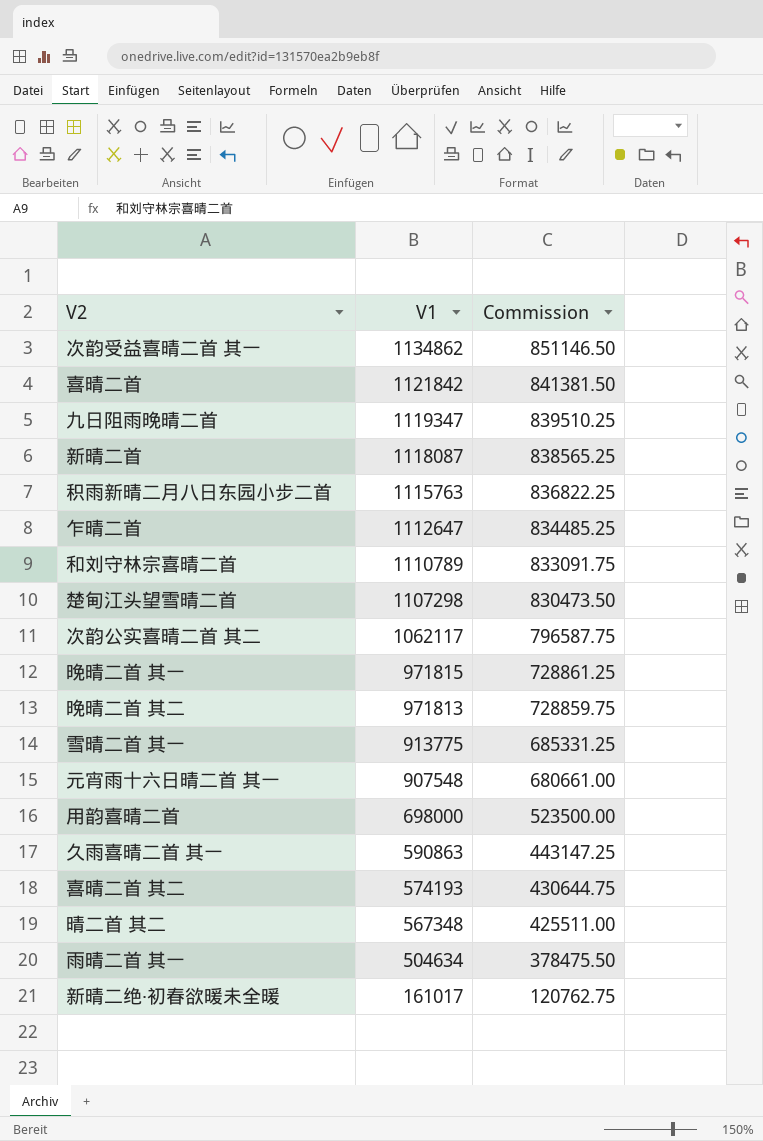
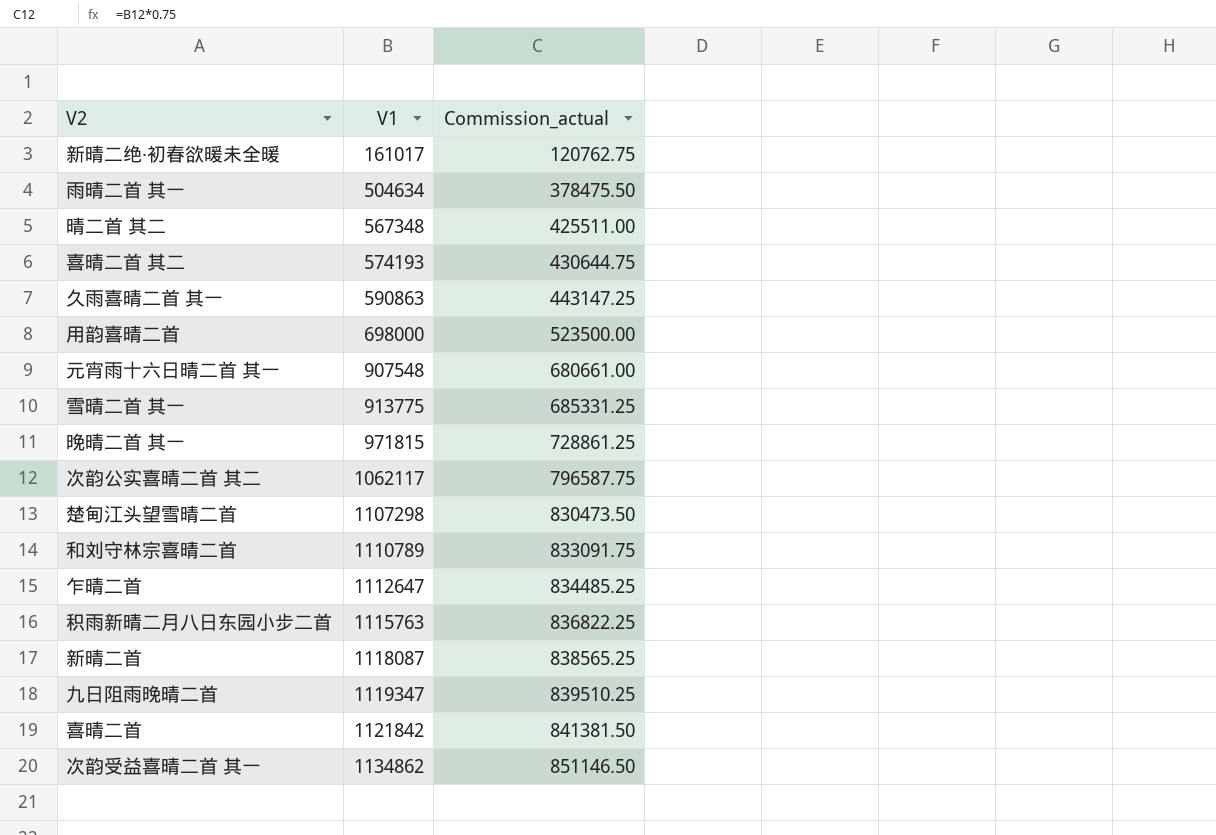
row order: V1 descending -> V1 ascending
column name: Commission -> Commission_actual
row 晚晴二首 其二: 971813 | 728859.75 -> none

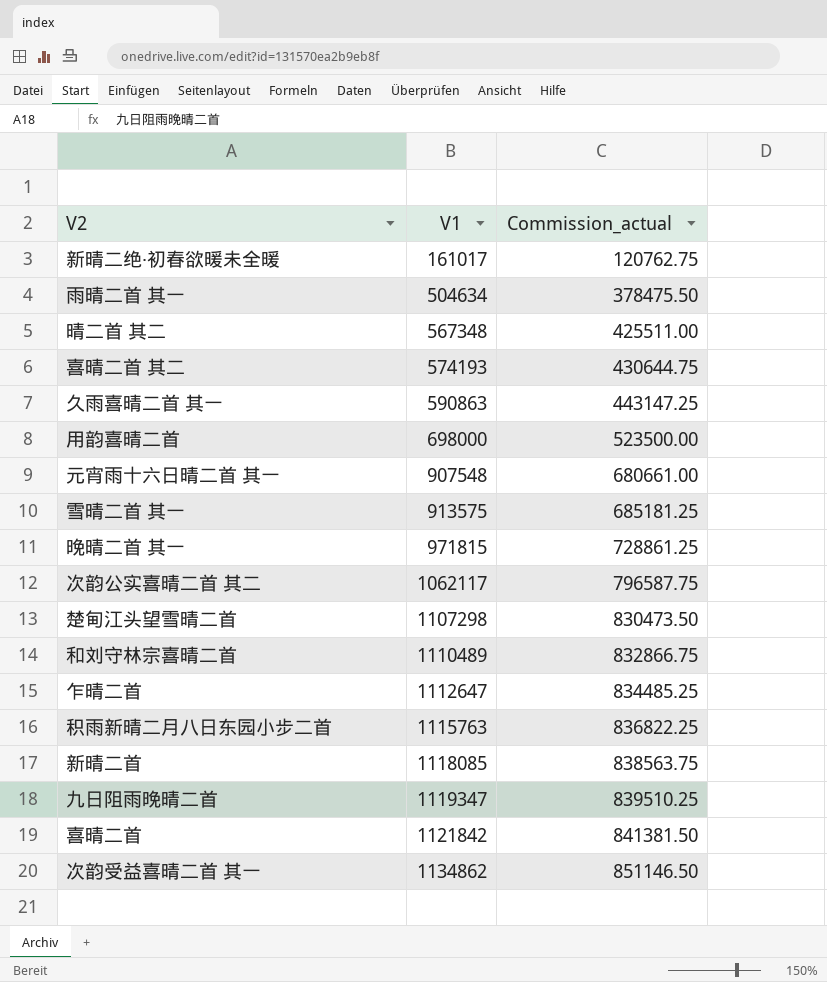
雪晴二首 其一 | V1: 913775 -> 913575
雪晴二首 其一 | Commission_actual: 685331.25 -> 685181.25
和刘守林宗喜晴二首 | V1: 1110789 -> 1110489
和刘守林宗喜晴二首 | Commission_actual: 833091.75 -> 832866.75
新晴二首 | V1: 1118087 -> 1118085
新晴二首 | Commission_actual: 838565.25 -> 838563.75

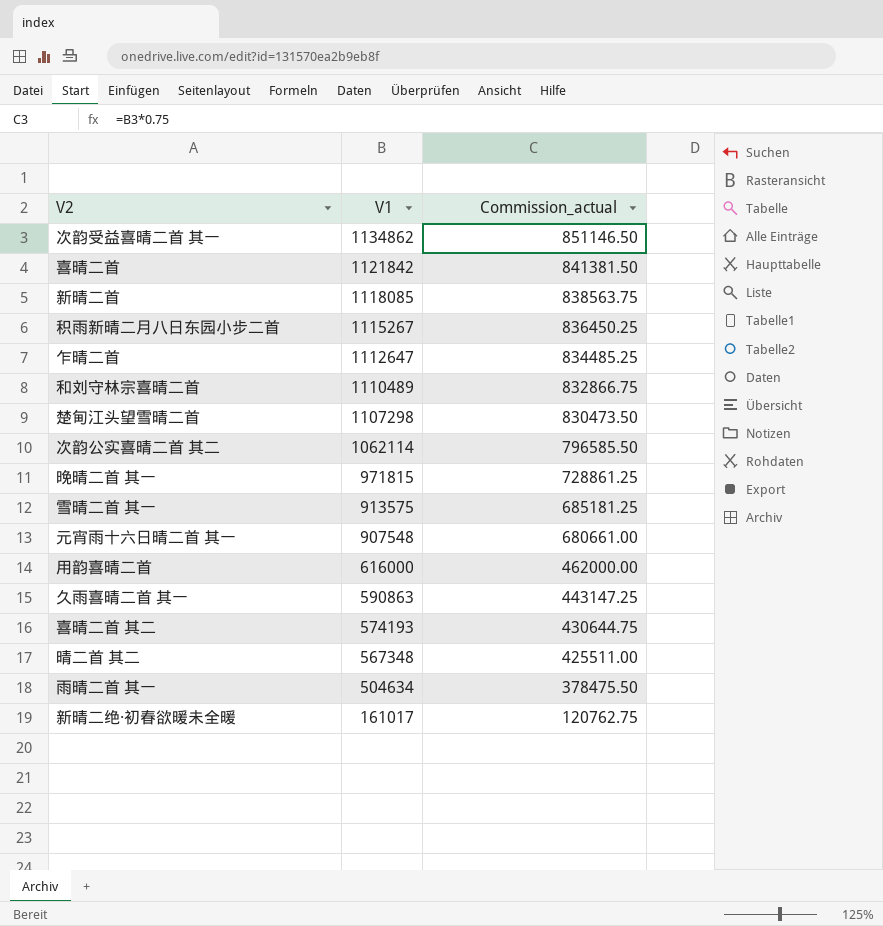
row order: V1 ascending -> V1 descending
row 九日阻雨晚晴二首: 1119347 | 839510.25 -> none
积雨新晴二月八日东园小步二首 | V1: 1115763 -> 1115267
积雨新晴二月八日东园小步二首 | Commission_actual: 836822.25 -> 836450.25
次韵公实喜晴二首 其二 | V1: 1062117 -> 1062114
次韵公实喜晴二首 其二 | Commission_actual: 796587.75 -> 796585.50
用韵喜晴二首 | V1: 698000 -> 616000
用韵喜晴二首 | Commission_actual: 523500.00 -> 462000.00

